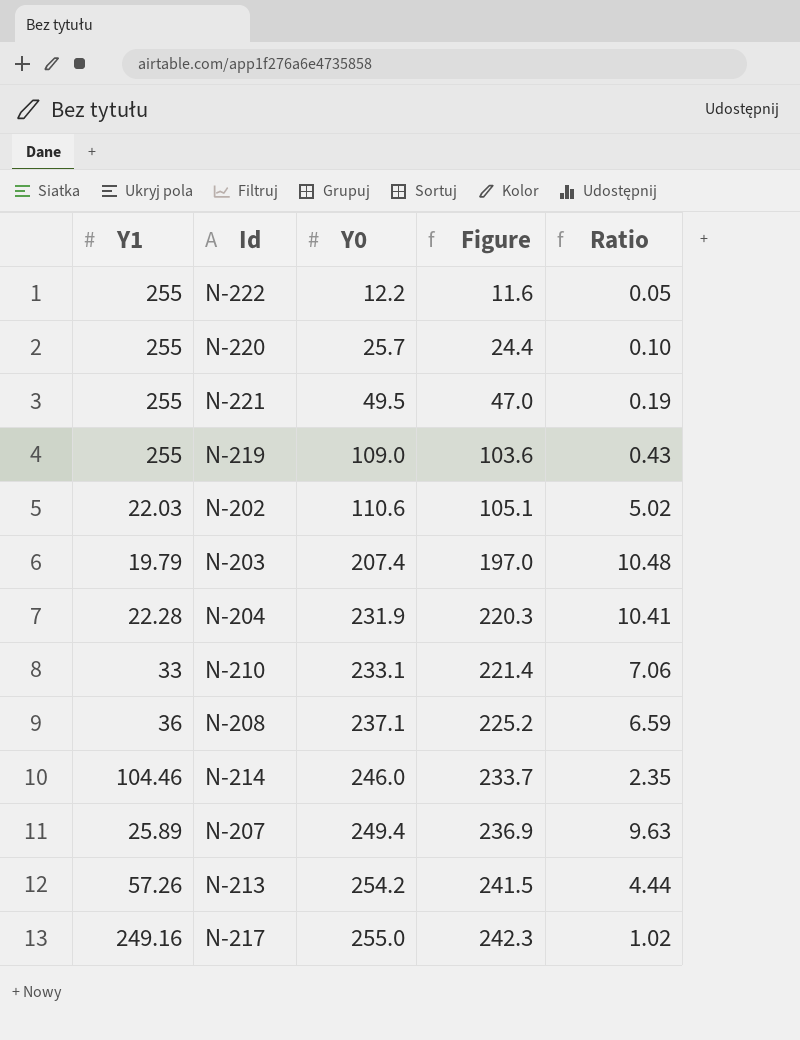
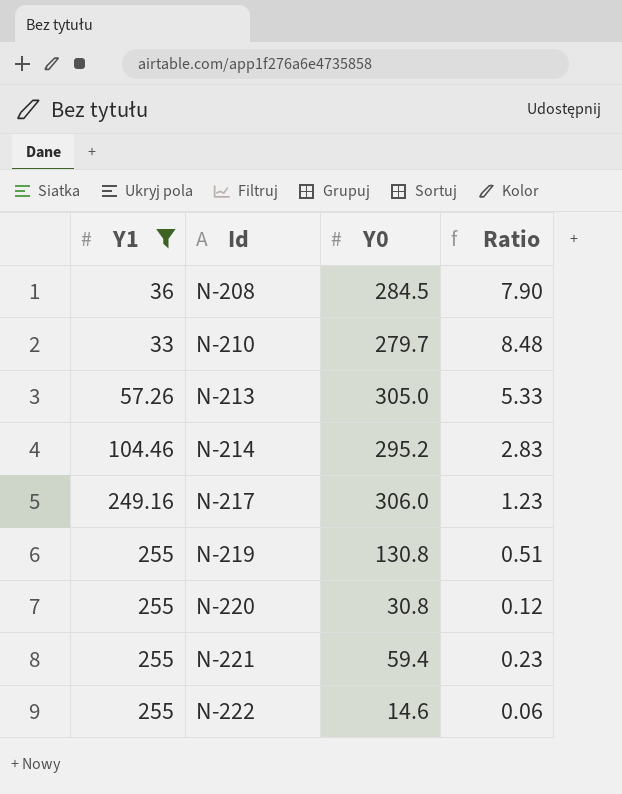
filter: none -> Y1 >= 33
row order: Y0 ascending -> Id ascending
column Figure | formula: [Y0] * 0.95 -> none
N-208 | Y0: 237.1 -> 284.5
N-208 | Ratio: 6.59 -> 7.90
N-210 | Y0: 233.1 -> 279.7
N-210 | Ratio: 7.06 -> 8.48
N-213 | Y0: 254.2 -> 305.0
N-213 | Ratio: 4.44 -> 5.33
N-214 | Y0: 246.0 -> 295.2
N-214 | Ratio: 2.35 -> 2.83
N-217 | Y0: 255.0 -> 306.0
N-217 | Ratio: 1.02 -> 1.23
N-219 | Y0: 109.0 -> 130.8
N-219 | Ratio: 0.43 -> 0.51
N-220 | Y0: 25.7 -> 30.8
N-220 | Ratio: 0.10 -> 0.12
N-221 | Y0: 49.5 -> 59.4
N-221 | Ratio: 0.19 -> 0.23
N-222 | Y0: 12.2 -> 14.6
N-222 | Ratio: 0.05 -> 0.06

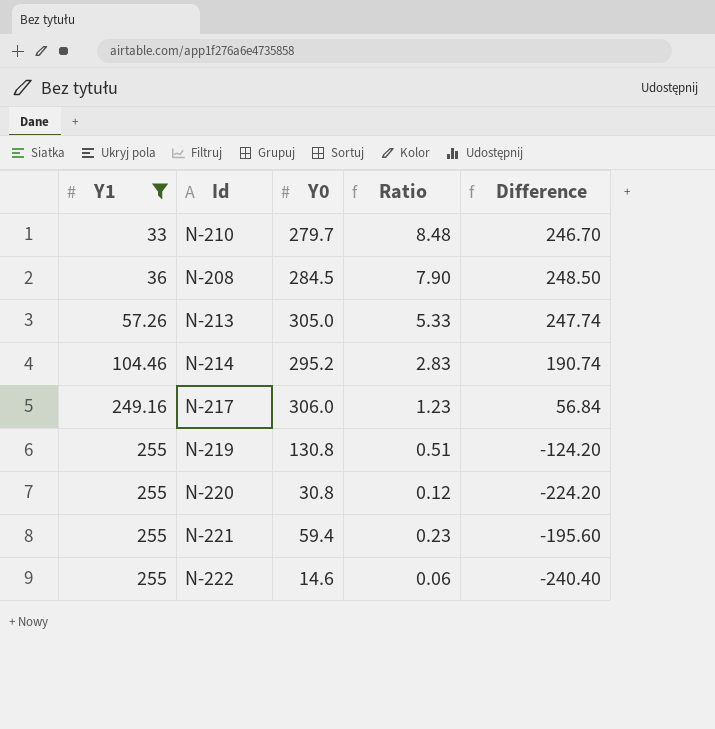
row order: Id ascending -> Y1 ascending
column Difference | formula: none -> [Y0] - [Y1]

